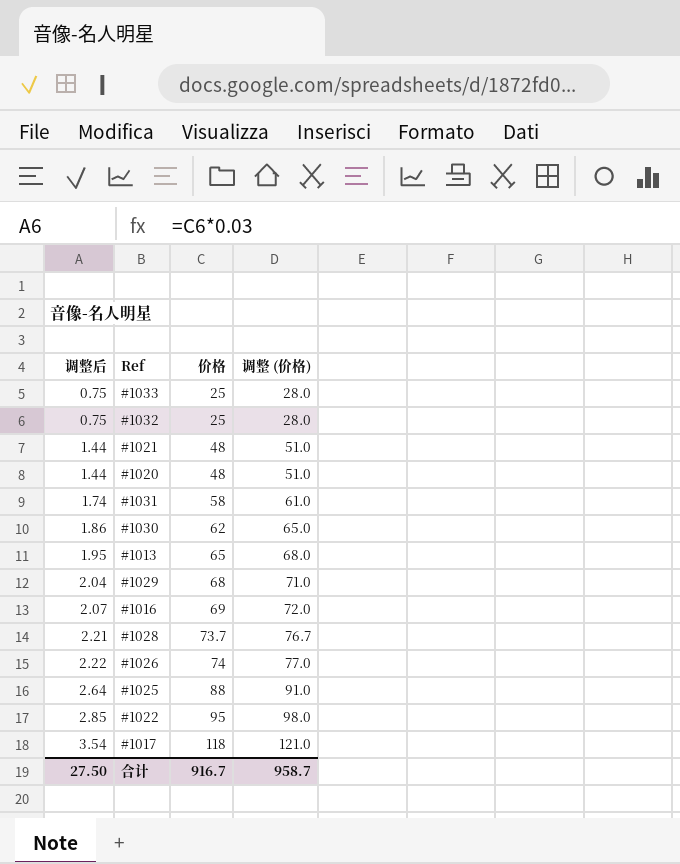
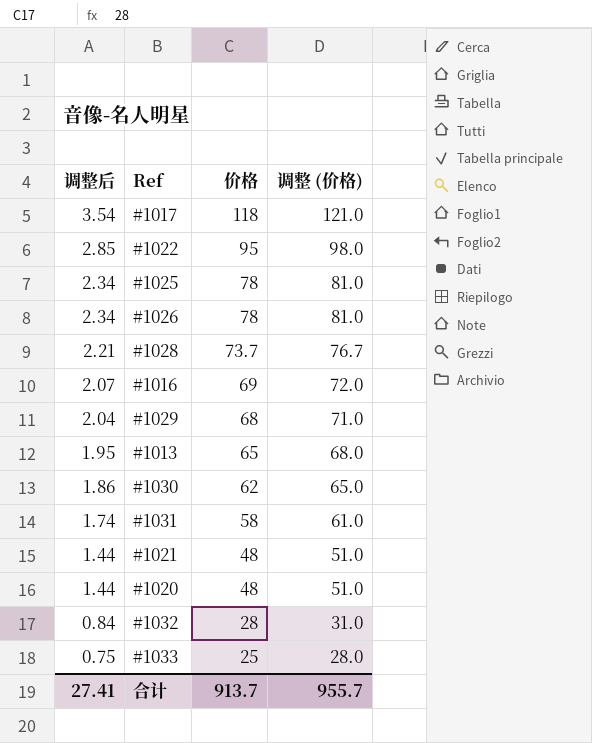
row order: 调整后 ascending -> 调整后 descending
#1025 | 调整后: 2.64 -> 2.34
#1025 | 价格: 88 -> 78
#1025 | 调整 (价格): 91.0 -> 81.0
#1026 | 调整后: 2.22 -> 2.34
#1026 | 价格: 74 -> 78
#1026 | 调整 (价格): 77.0 -> 81.0
#1032 | 调整后: 0.75 -> 0.84
#1032 | 价格: 25 -> 28
#1032 | 调整 (价格): 28.0 -> 31.0
合计 | 调整后: 27.50 -> 27.41
合计 | 价格: 916.7 -> 913.7
合计 | 调整 (价格): 958.7 -> 955.7

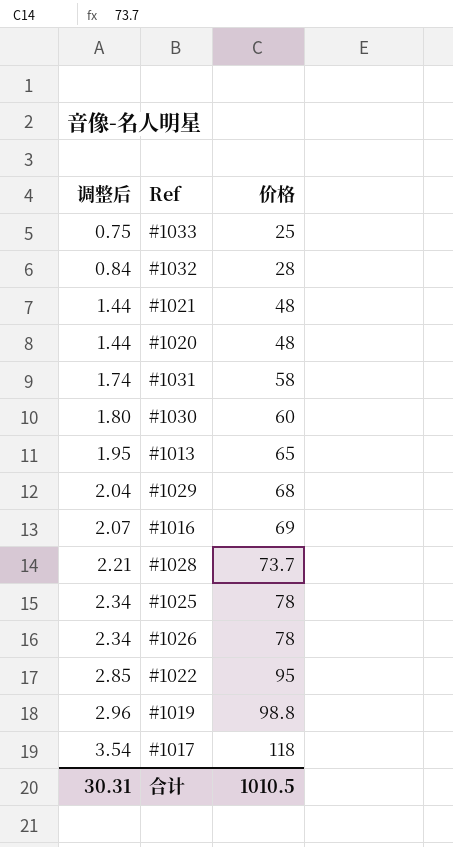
row order: 调整后 descending -> 调整后 ascending
column 调整 (价格) | formula: [价格] + 3 -> none
#1030 | 调整后: 1.86 -> 1.80
#1030 | 价格: 62 -> 60
row #1019: none -> 2.96 | 98.8
合计 | 调整后: 27.41 -> 30.31
合计 | 价格: 913.7 -> 1010.5

